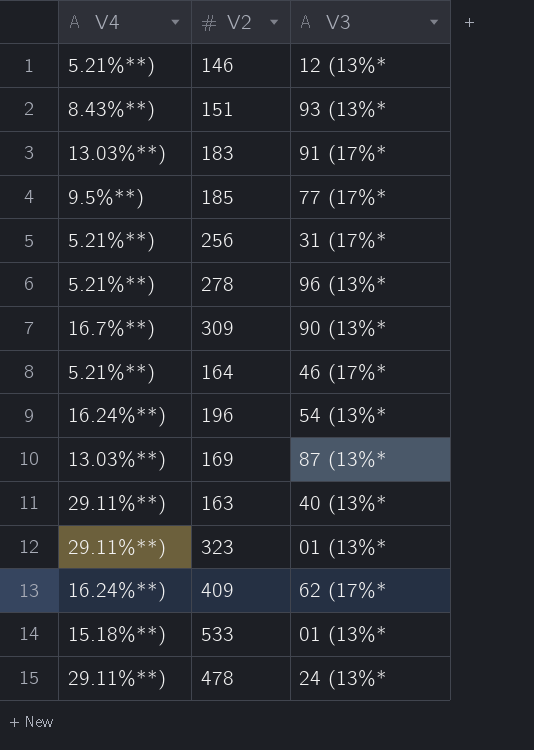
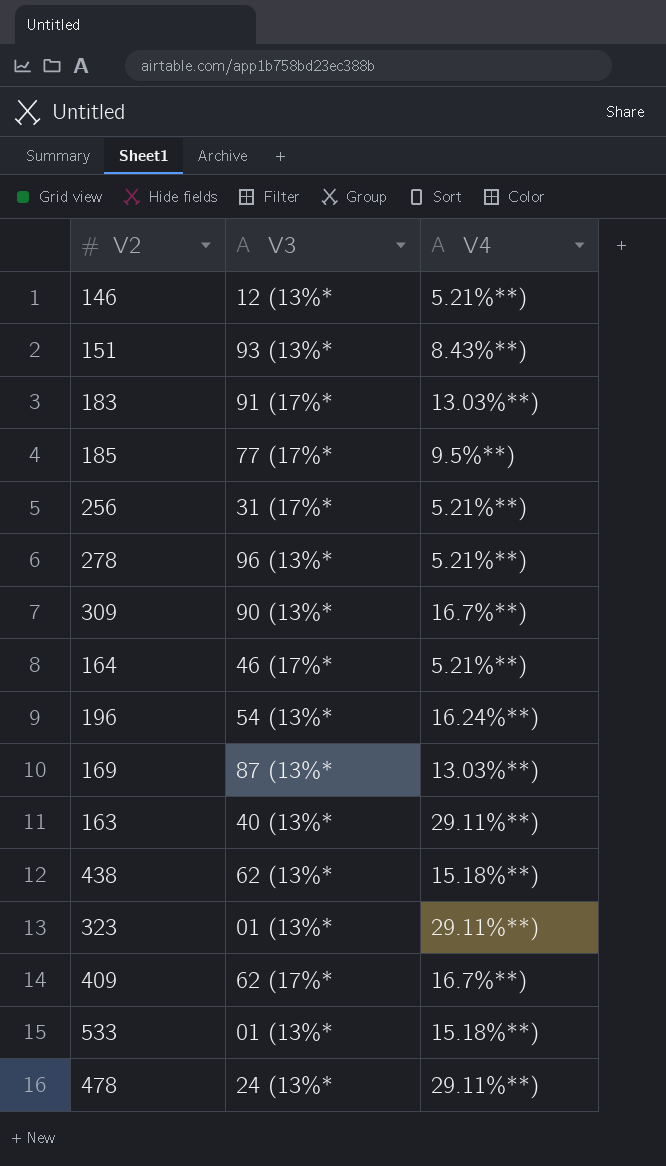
column V4 | position: 1 -> 3
row 438: none -> 62 (13%* | 15.18%**)
409 | V4: 16.24%**) -> 16.7%**)

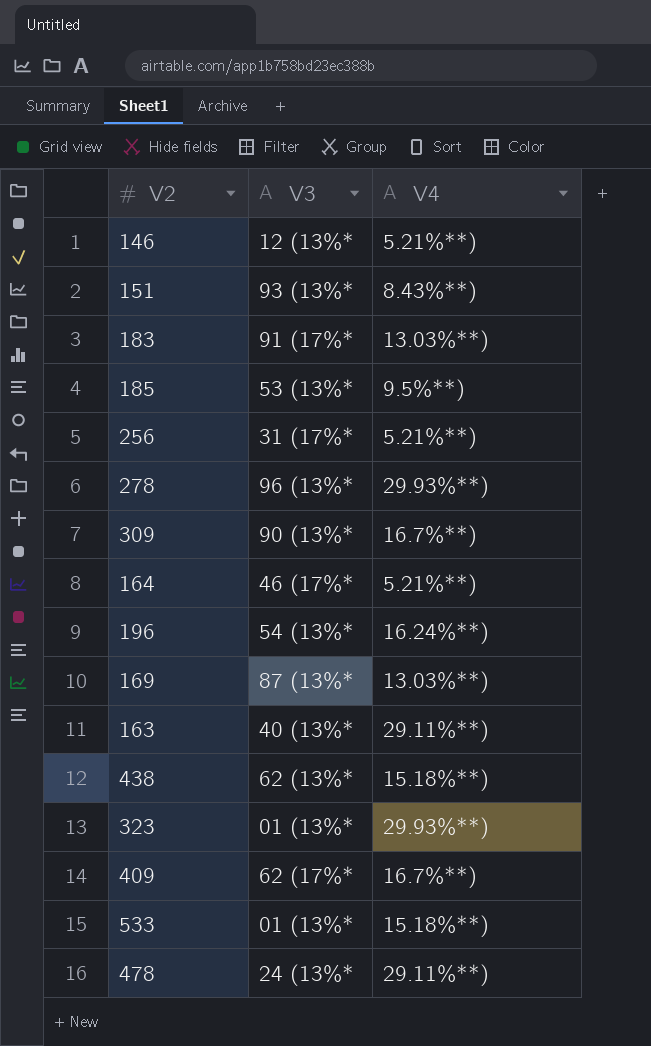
185 | V3: 77 (17%* -> 53 (13%*
278 | V4: 5.21%**) -> 29.93%**)
323 | V4: 29.11%**) -> 29.93%**)

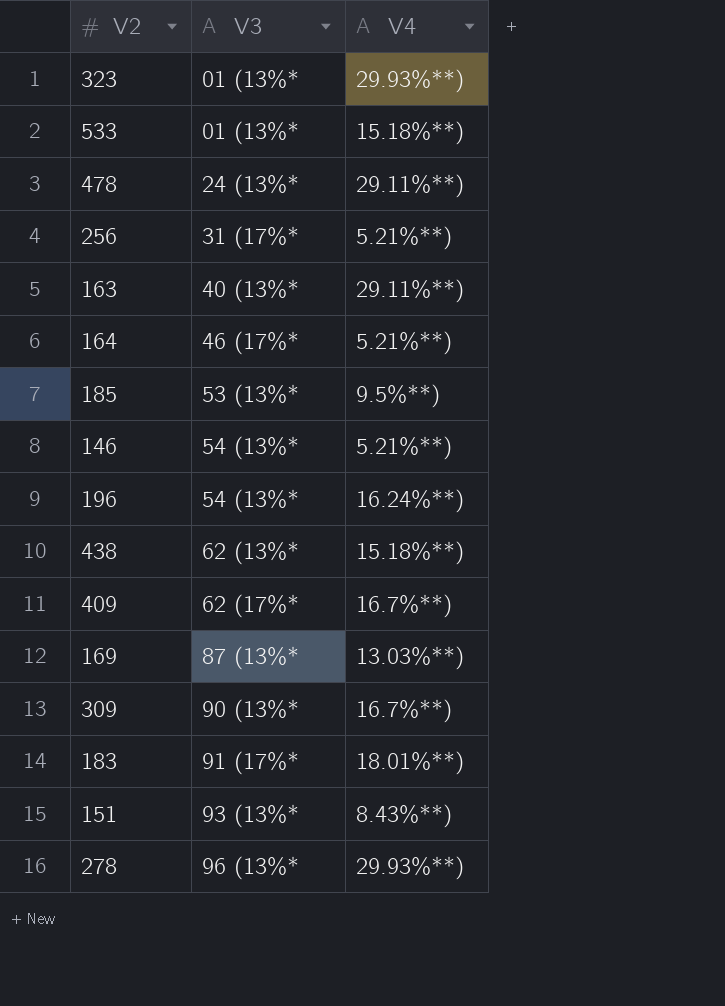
row order: none -> V3 ascending
146 | V3: 12 (13%* -> 54 (13%*
183 | V4: 13.03%**) -> 18.01%**)

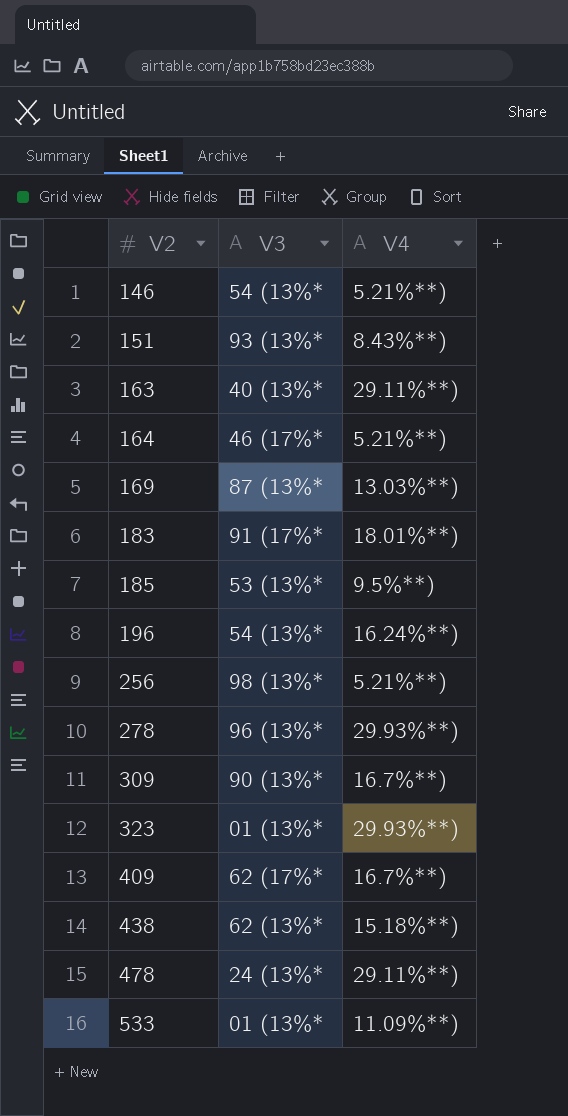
row order: V3 ascending -> V2 ascending
256 | V3: 31 (17%* -> 98 (13%*
533 | V4: 15.18%**) -> 11.09%**)

